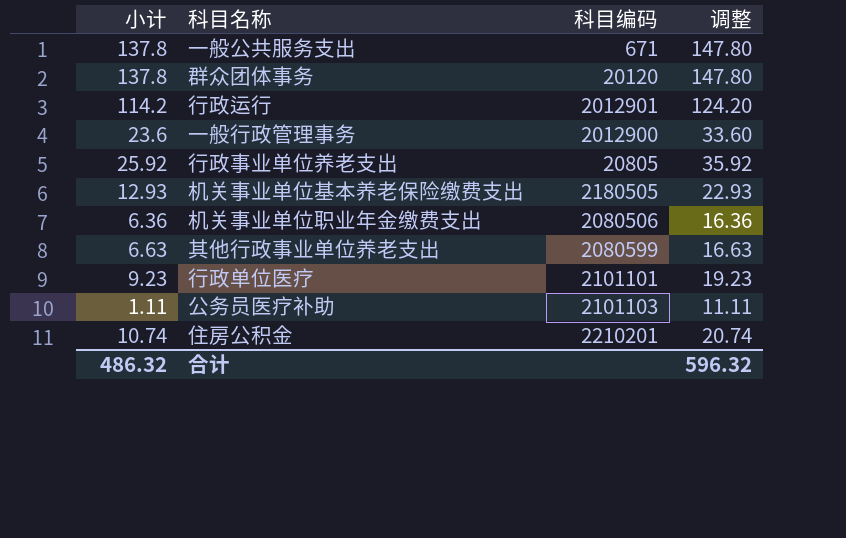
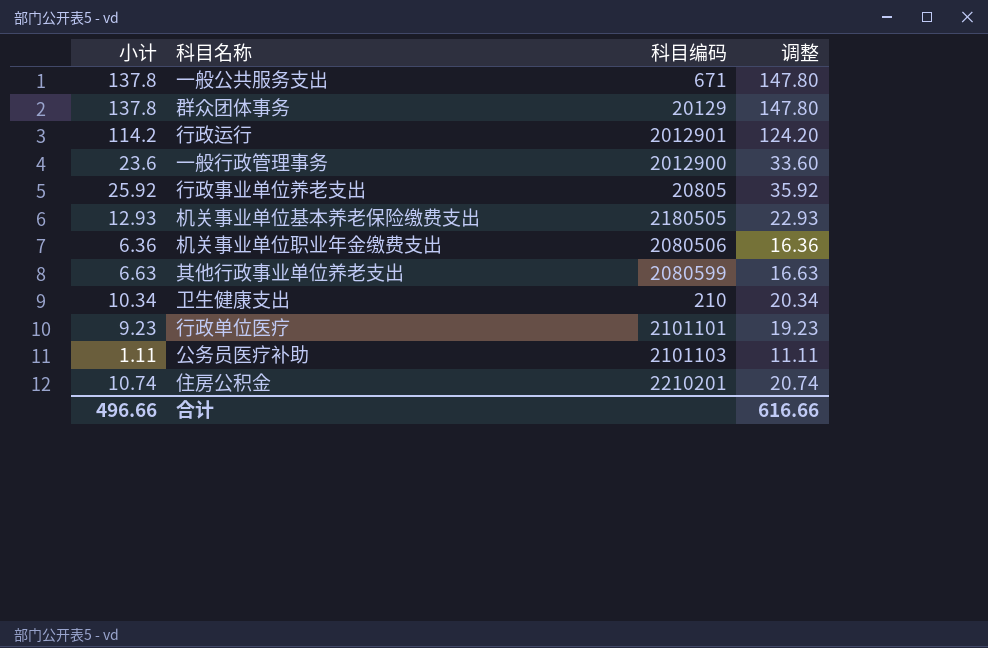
群众团体事务 | 科目编码: 20120 -> 20129
row 卫生健康支出: none -> 10.34 | 210 | 20.34
合计 | 小计: 486.32 -> 496.66
合计 | 调整: 596.32 -> 616.66

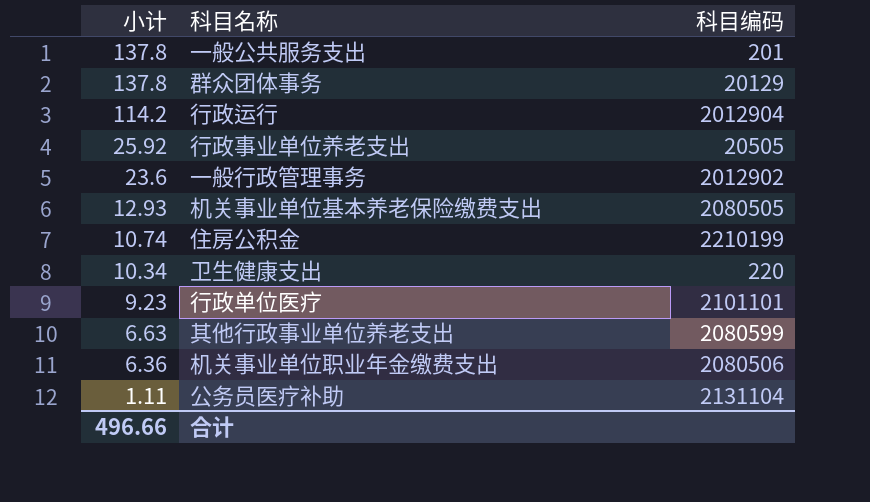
row order: none -> 小计 descending
column 调整 | formula: [小计] + 10 -> none
一般公共服务支出 | 科目编码: 671 -> 201
行政运行 | 科目编码: 2012901 -> 2012904
行政事业单位养老支出 | 科目编码: 20805 -> 20505
一般行政管理事务 | 科目编码: 2012900 -> 2012902
机关事业单位基本养老保险缴费支出 | 科目编码: 2180505 -> 2080505
住房公积金 | 科目编码: 2210201 -> 2210199
卫生健康支出 | 科目编码: 210 -> 220
公务员医疗补助 | 科目编码: 2101103 -> 2131104

